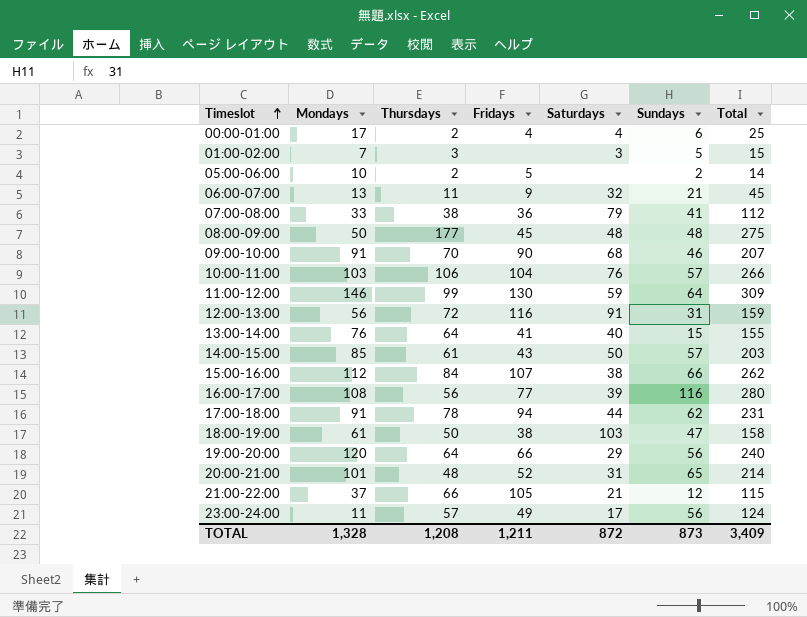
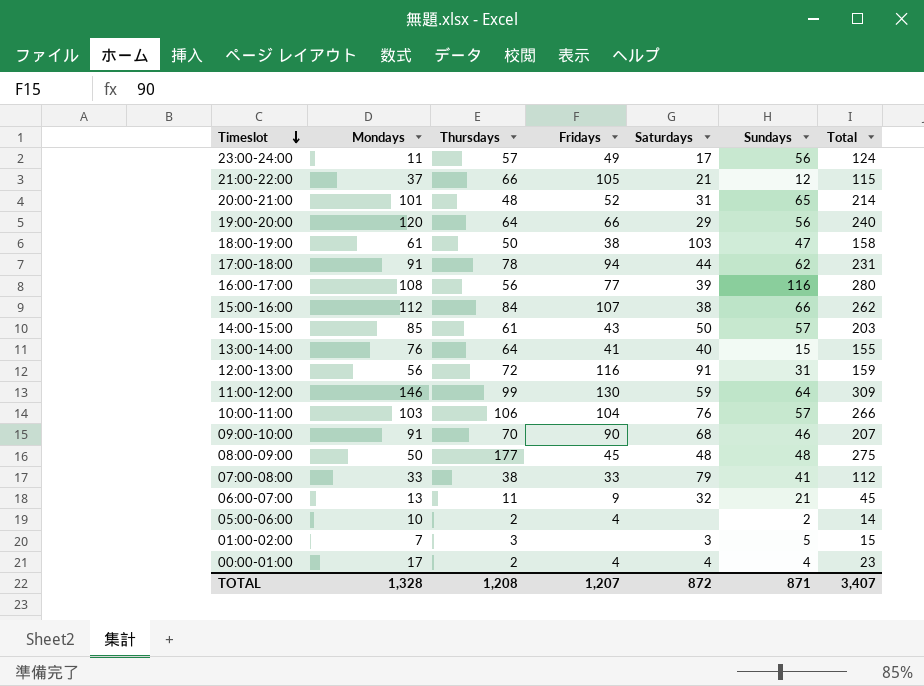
row order: Timeslot ascending -> Timeslot descending
07:00-08:00 | Fridays: 36 -> 33
05:00-06:00 | Fridays: 5 -> 4
00:00-01:00 | Sundays: 6 -> 4
00:00-01:00 | Total: 25 -> 23
TOTAL | Fridays: 1,211 -> 1,207
TOTAL | Sundays: 873 -> 871
TOTAL | Total: 3,409 -> 3,407

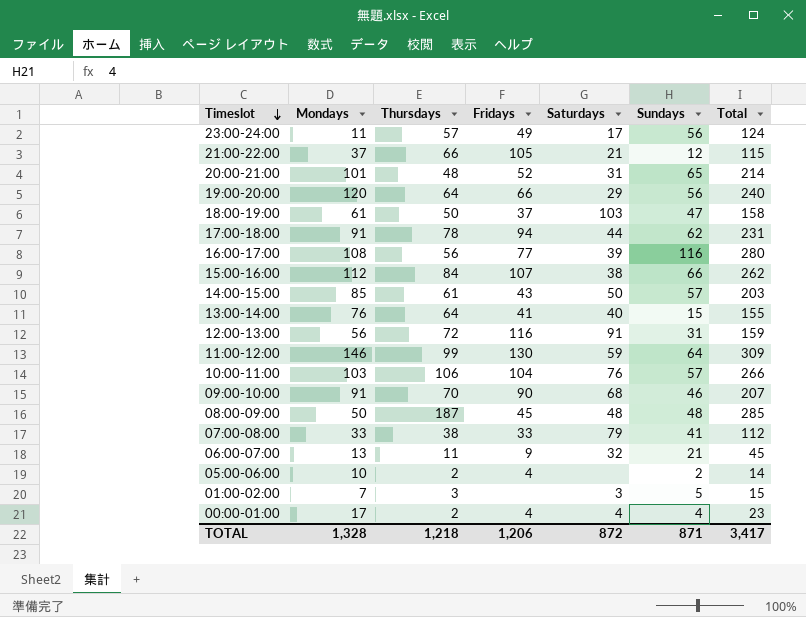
18:00-19:00 | Fridays: 38 -> 37
08:00-09:00 | Thursdays: 177 -> 187
08:00-09:00 | Total: 275 -> 285
TOTAL | Thursdays: 1,208 -> 1,218
TOTAL | Fridays: 1,207 -> 1,206
TOTAL | Total: 3,407 -> 3,417

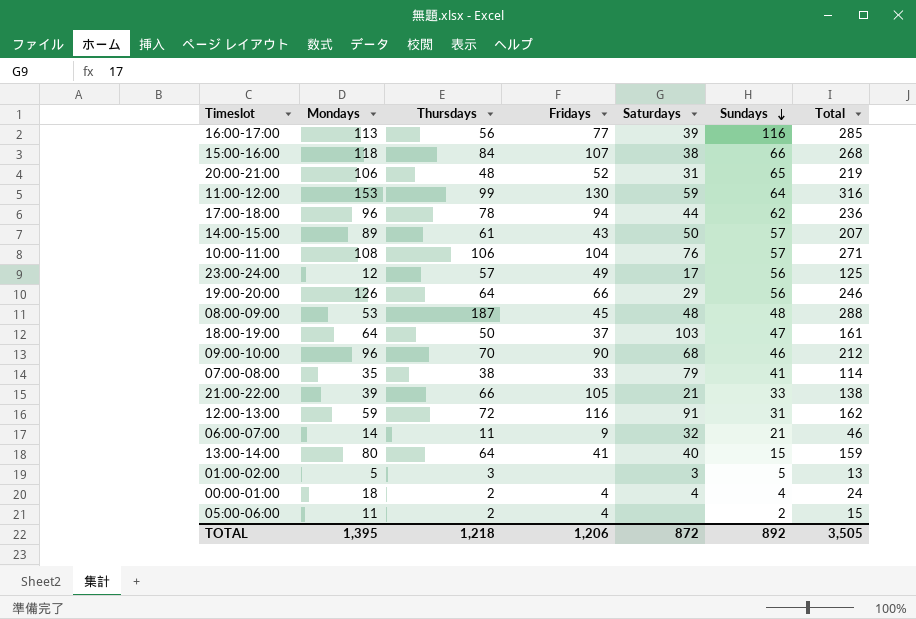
row order: Timeslot descending -> Sundays descending
16:00-17:00 | Mondays: 108 -> 113
16:00-17:00 | Total: 280 -> 285
15:00-16:00 | Mondays: 112 -> 118
15:00-16:00 | Total: 262 -> 268
20:00-21:00 | Mondays: 101 -> 106
20:00-21:00 | Total: 214 -> 219
11:00-12:00 | Mondays: 146 -> 153
11:00-12:00 | Total: 309 -> 316
17:00-18:00 | Mondays: 91 -> 96
17:00-18:00 | Total: 231 -> 236
14:00-15:00 | Mondays: 85 -> 89
14:00-15:00 | Total: 203 -> 207
10:00-11:00 | Mondays: 103 -> 108
10:00-11:00 | Total: 266 -> 271
23:00-24:00 | Mondays: 11 -> 12
23:00-24:00 | Total: 124 -> 125
19:00-20:00 | Mondays: 120 -> 126
19:00-20:00 | Total: 240 -> 246
08:00-09:00 | Mondays: 50 -> 53
08:00-09:00 | Total: 285 -> 288
18:00-19:00 | Mondays: 61 -> 64
18:00-19:00 | Total: 158 -> 161
09:00-10:00 | Mondays: 91 -> 96
09:00-10:00 | Total: 207 -> 212
07:00-08:00 | Mondays: 33 -> 35
07:00-08:00 | Total: 112 -> 114
21:00-22:00 | Mondays: 37 -> 39
21:00-22:00 | Sundays: 12 -> 33
21:00-22:00 | Total: 115 -> 138
12:00-13:00 | Mondays: 56 -> 59
12:00-13:00 | Total: 159 -> 162
06:00-07:00 | Mondays: 13 -> 14
06:00-07:00 | Total: 45 -> 46
13:00-14:00 | Mondays: 76 -> 80
13:00-14:00 | Total: 155 -> 159
01:00-02:00 | Mondays: 7 -> 5
01:00-02:00 | Total: 15 -> 13
00:00-01:00 | Mondays: 17 -> 18
00:00-01:00 | Total: 23 -> 24
05:00-06:00 | Mondays: 10 -> 11
05:00-06:00 | Total: 14 -> 15
TOTAL | Mondays: 1,328 -> 1,395
TOTAL | Sundays: 871 -> 892
TOTAL | Total: 3,417 -> 3,505

